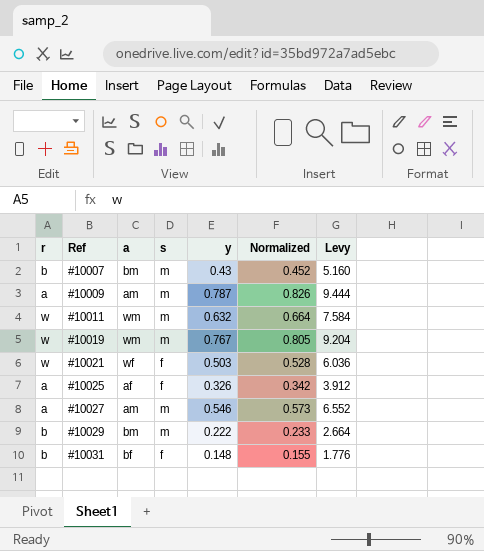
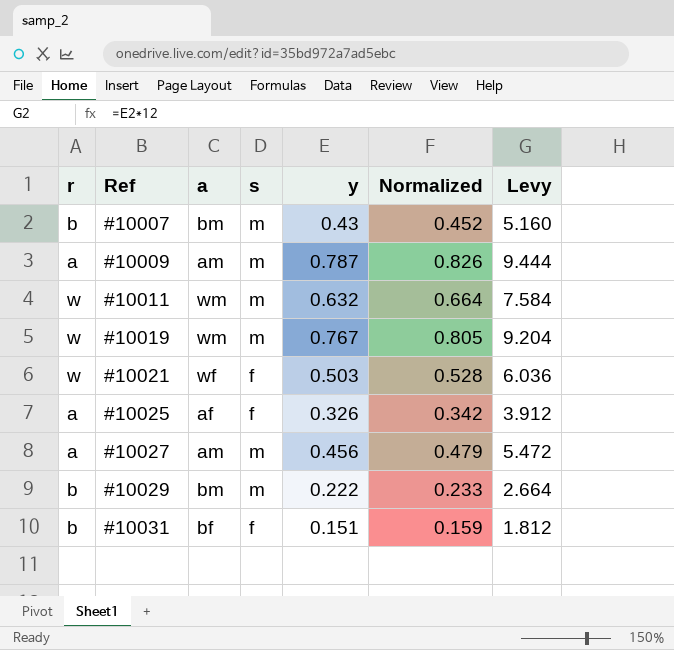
#10027 | y: 0.546 -> 0.456
#10027 | Normalized: 0.573 -> 0.479
#10027 | Levy: 6.552 -> 5.472
#10031 | y: 0.148 -> 0.151
#10031 | Normalized: 0.155 -> 0.159
#10031 | Levy: 1.776 -> 1.812

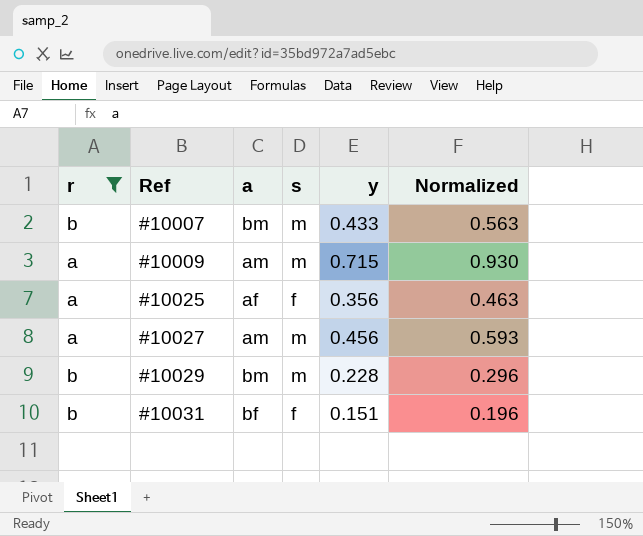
filter: none -> r != w
column Levy | formula: [y] * 12 -> none
column Normalized | formula: [y] * 1.05 -> [y] * 1.3
#10007 | y: 0.43 -> 0.433
#10009 | y: 0.787 -> 0.715
#10025 | y: 0.326 -> 0.356
#10029 | y: 0.222 -> 0.228

